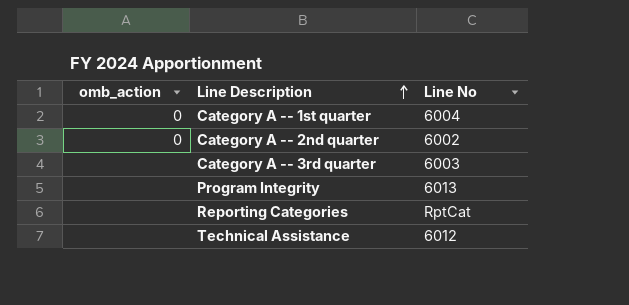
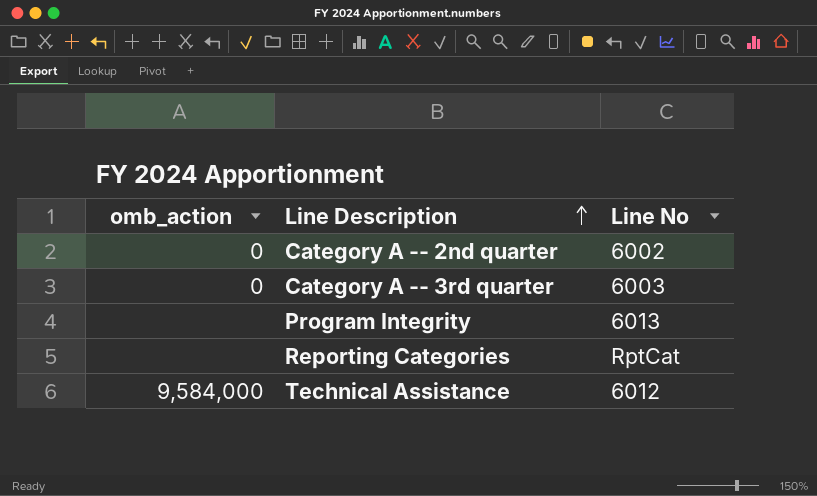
row Category A -- 1st quarter: 0 | 6004 -> none
Category A -- 3rd quarter | omb_action: none -> 0
Technical Assistance | omb_action: none -> 9,584,000

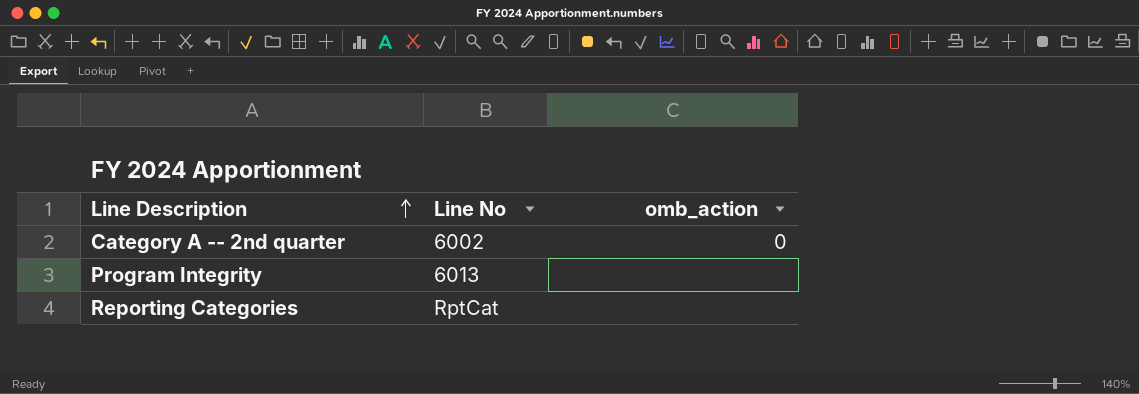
column omb_action | position: 1 -> 3
row Category A -- 3rd quarter: 0 | 6003 -> none
row Technical Assistance: 9,584,000 | 6012 -> none

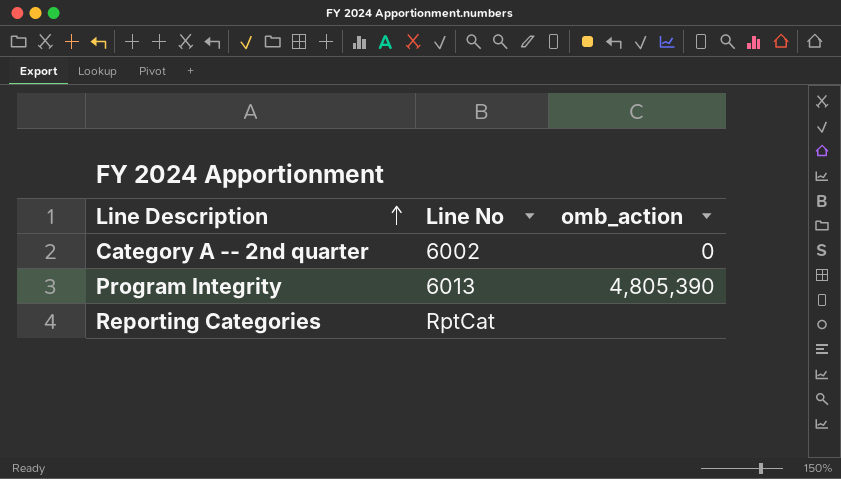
Program Integrity | omb_action: none -> 4,805,390

